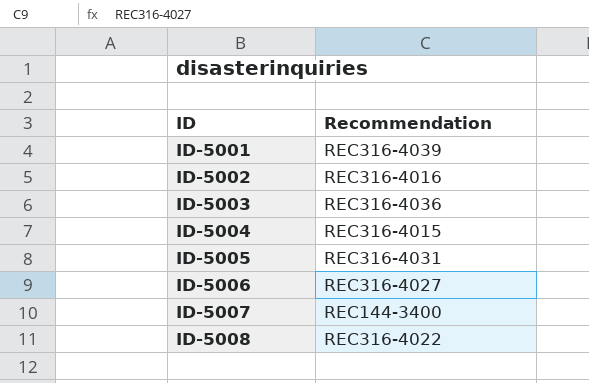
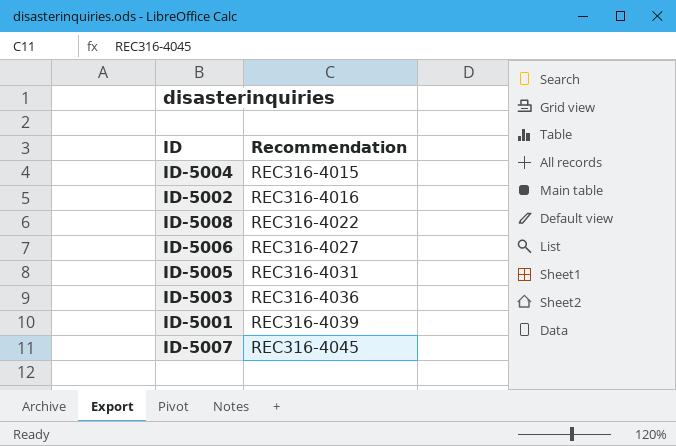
row order: ID ascending -> Recommendation ascending
ID-5007 | Recommendation: REC144-3400 -> REC316-4045

